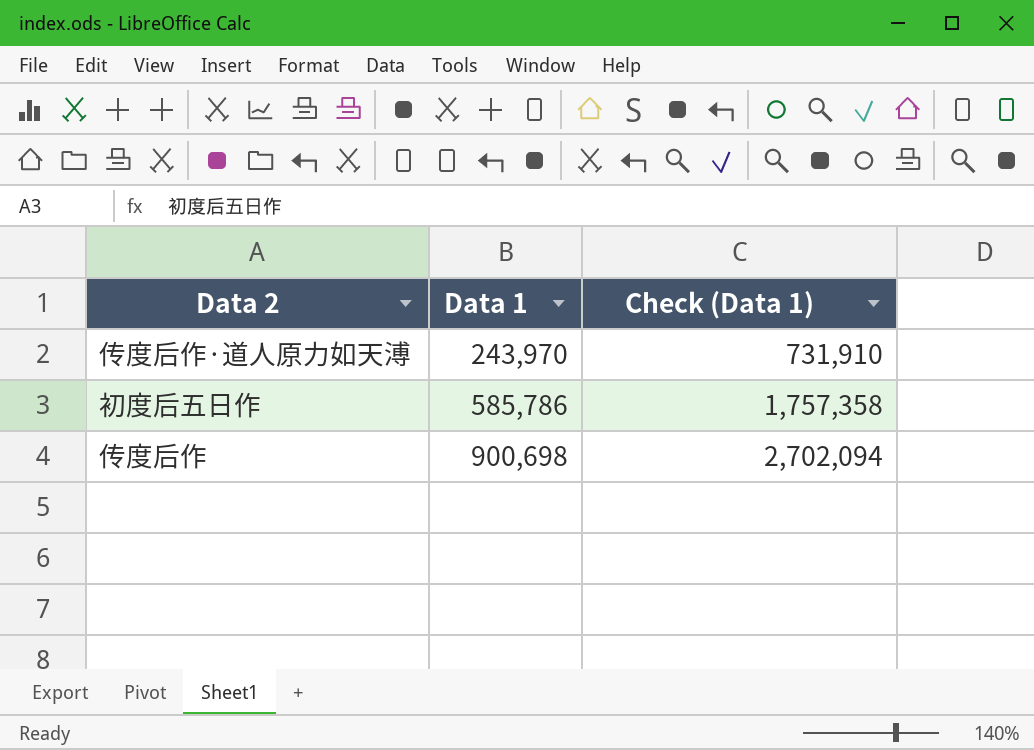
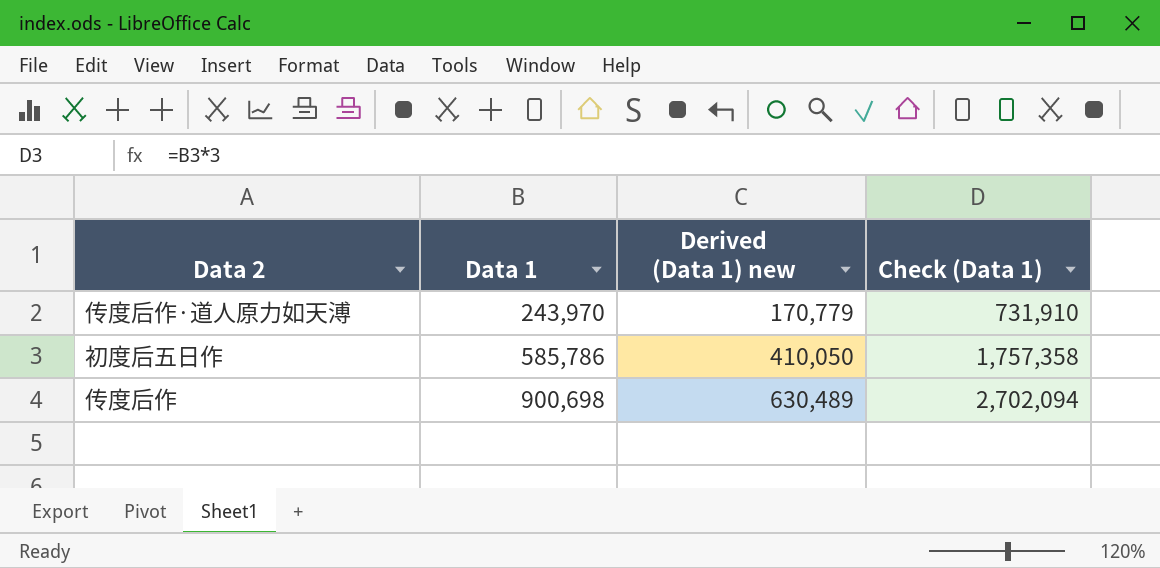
column Derived (Data 1) new | formula: none -> [Data 1] * 0.7

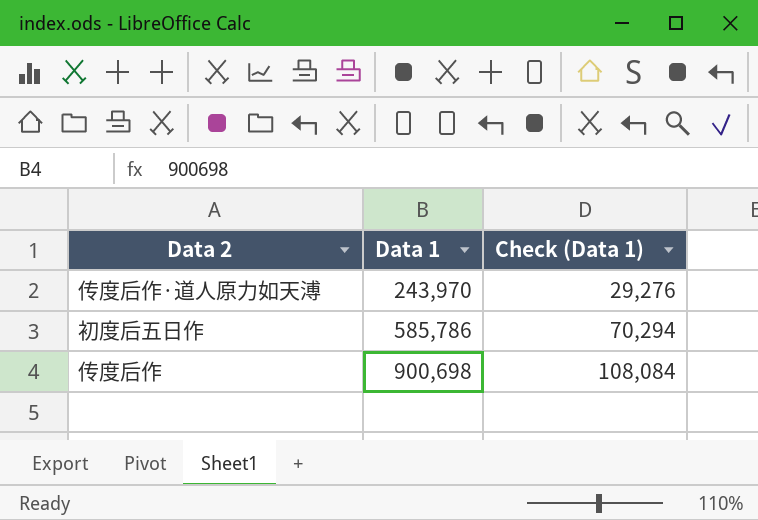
column Derived (Data 1) new | formula: [Data 1] * 0.7 -> none
column Check (Data 1) | formula: [Data 1] * 3 -> [Data 1] * 0.12

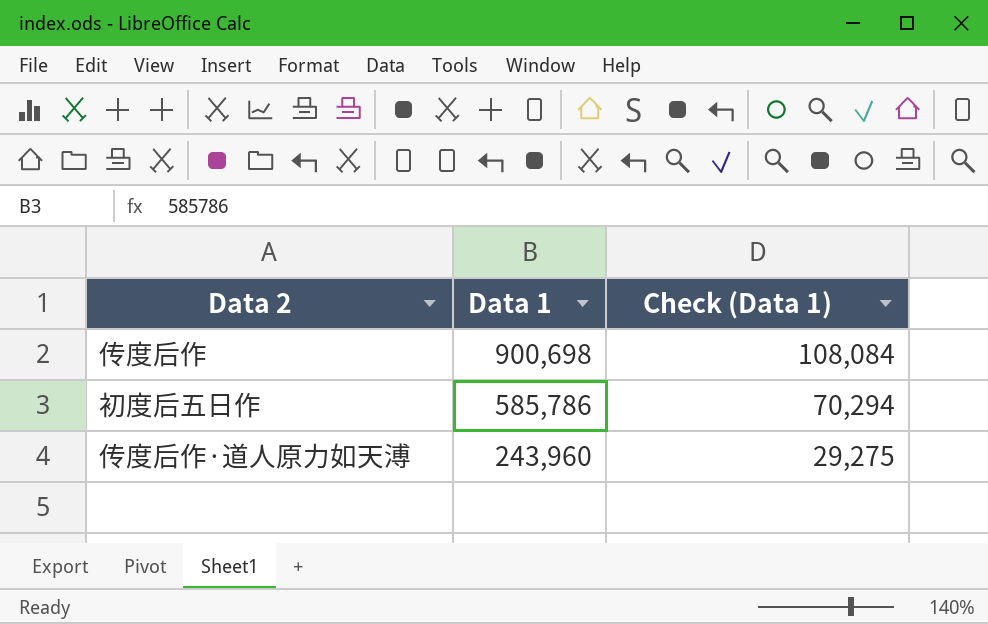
row order: Data 1 ascending -> Data 1 descending
传度后作·道人原力如天溥 | Data 1: 243,970 -> 243,960
传度后作·道人原力如天溥 | Check (Data 1): 29,276 -> 29,275

